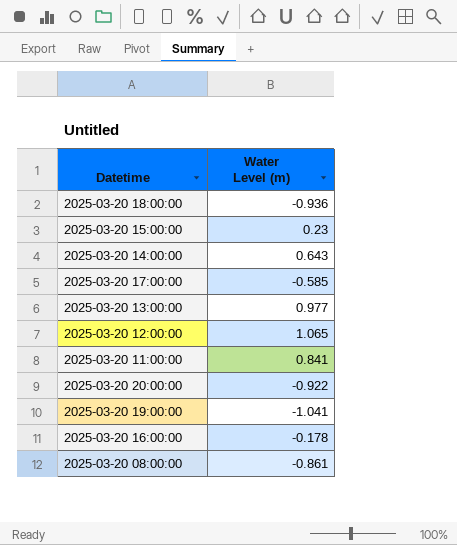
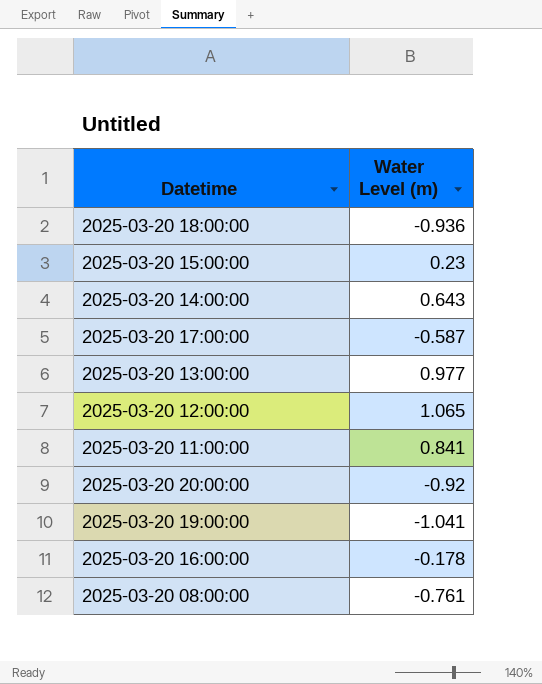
2025-03-20 17:00:00 | Water Level (m): -0.585 -> -0.587
2025-03-20 20:00:00 | Water Level (m): -0.922 -> -0.92
2025-03-20 08:00:00 | Water Level (m): -0.861 -> -0.761

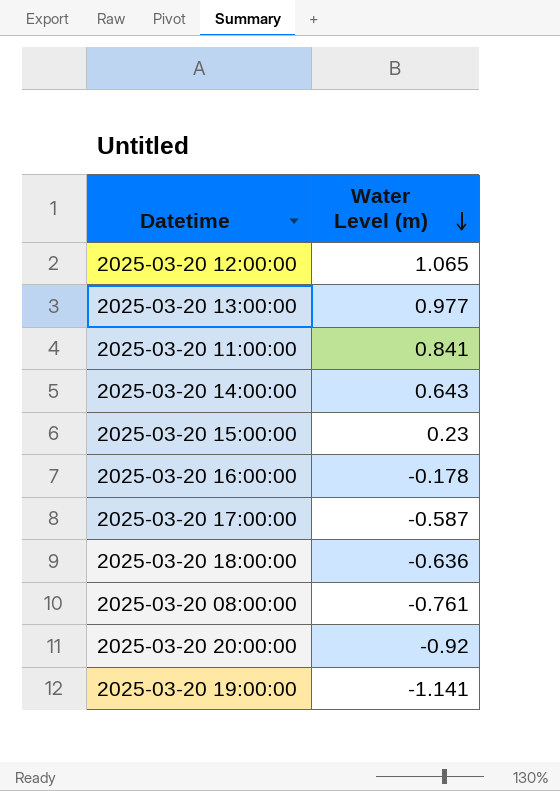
row order: none -> Water Level (m) descending
2025-03-20 18:00:00 | Water Level (m): -0.936 -> -0.636
2025-03-20 19:00:00 | Water Level (m): -1.041 -> -1.141

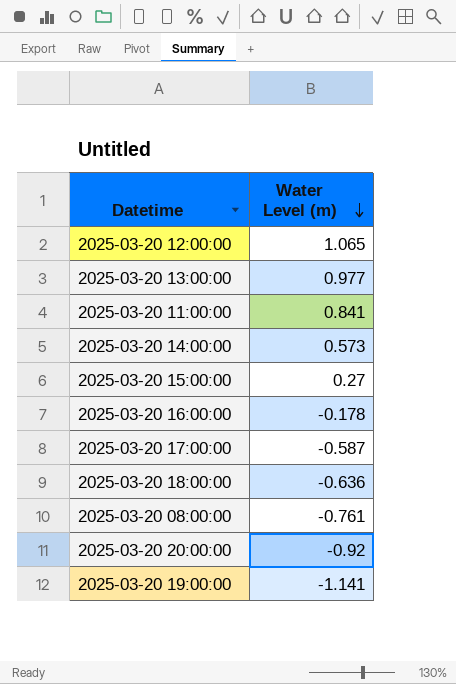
2025-03-20 14:00:00 | Water Level (m): 0.643 -> 0.573
2025-03-20 15:00:00 | Water Level (m): 0.23 -> 0.27

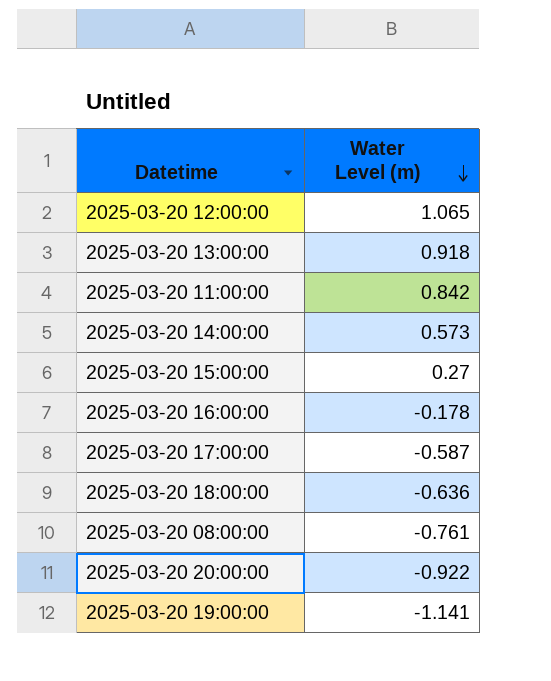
2025-03-20 13:00:00 | Water Level (m): 0.977 -> 0.918
2025-03-20 11:00:00 | Water Level (m): 0.841 -> 0.842
2025-03-20 20:00:00 | Water Level (m): -0.92 -> -0.922

